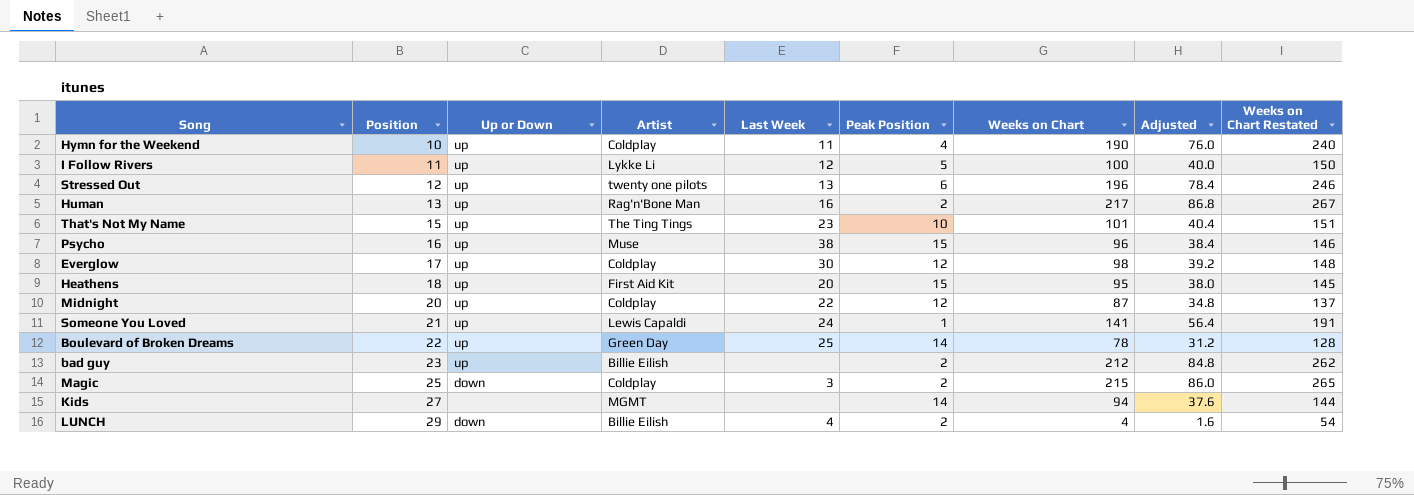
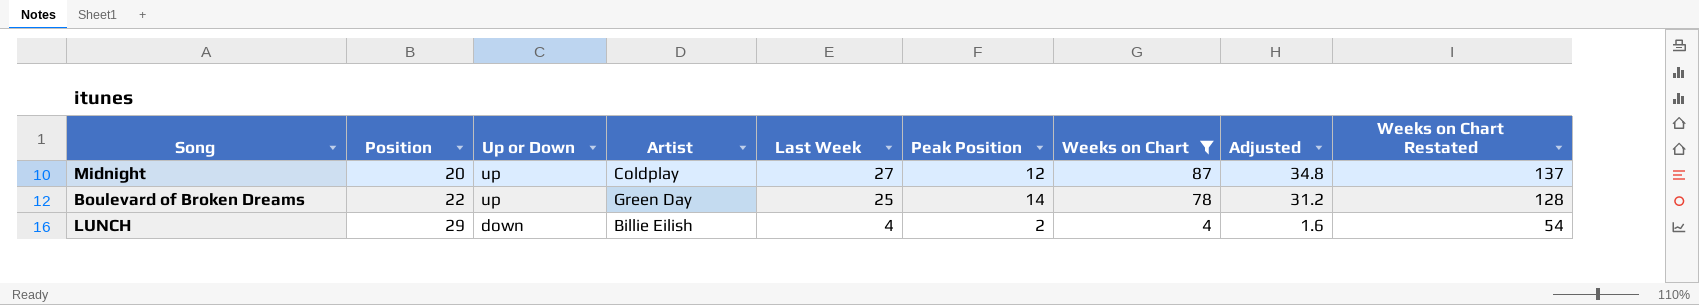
filter: none -> Weeks on Chart <= 87
Midnight | Last Week: 22 -> 27

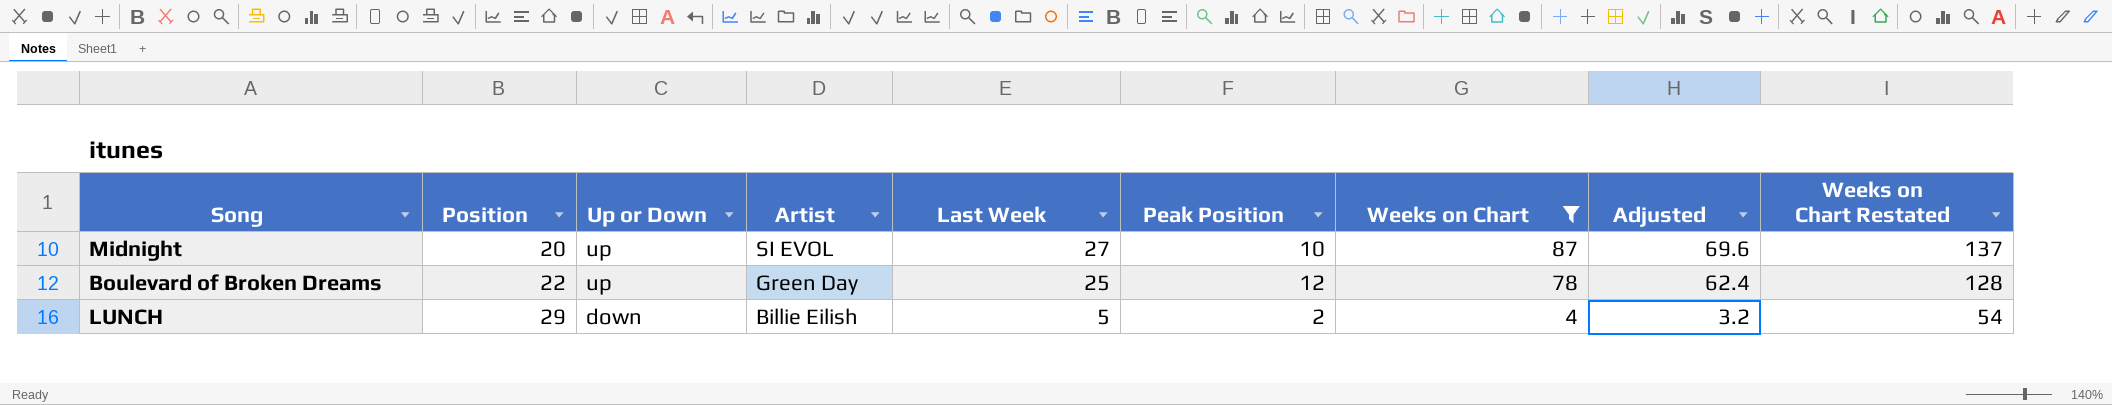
column Adjusted | formula: [Weeks on Chart] * 0.4 -> [Weeks on Chart] * 0.8
Midnight | Artist: Coldplay -> SI EVOL
Midnight | Peak Position: 12 -> 10
Boulevard of Broken Dreams | Peak Position: 14 -> 12
LUNCH | Last Week: 4 -> 5

